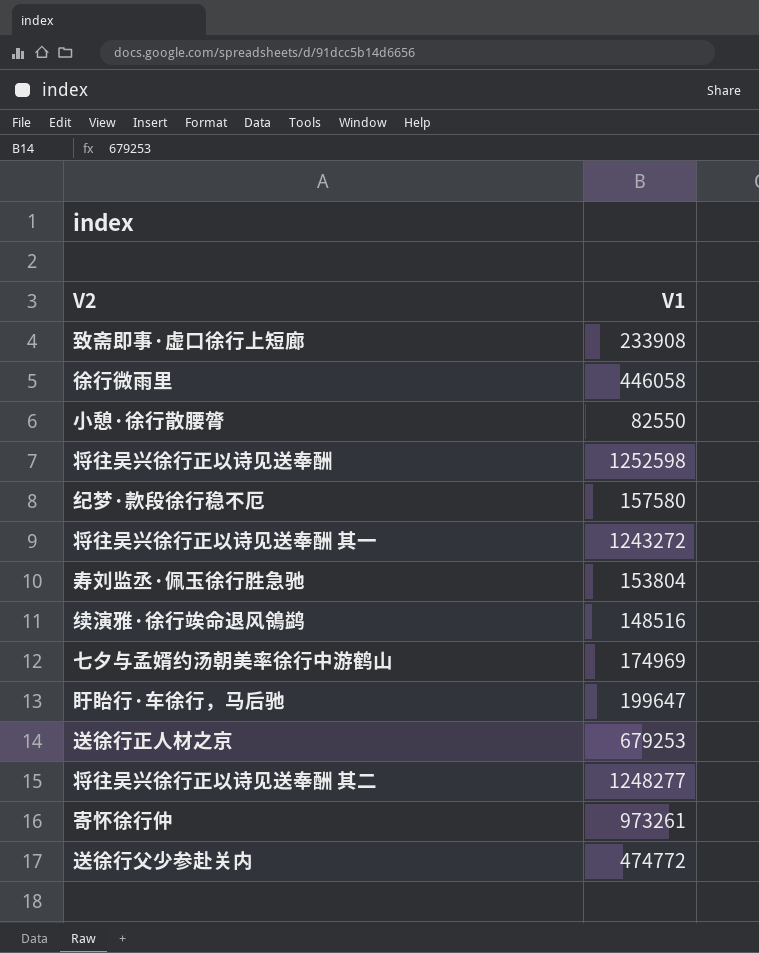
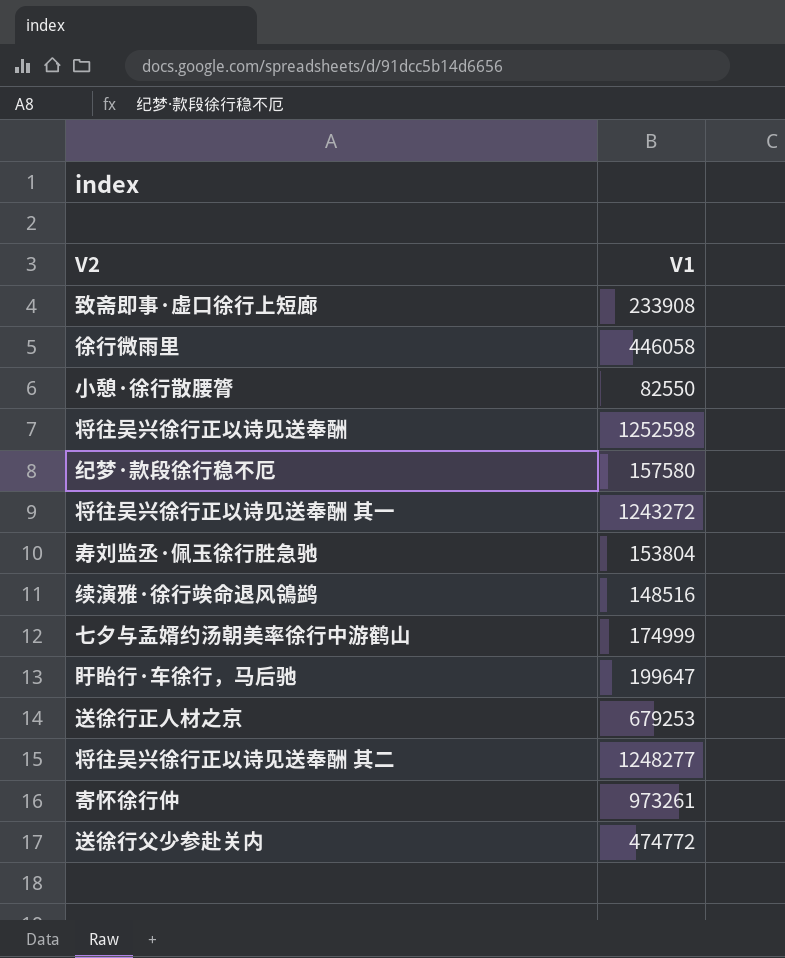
七夕与孟婿约汤朝美率徐行中游鹤山 | V1: 174969 -> 174999

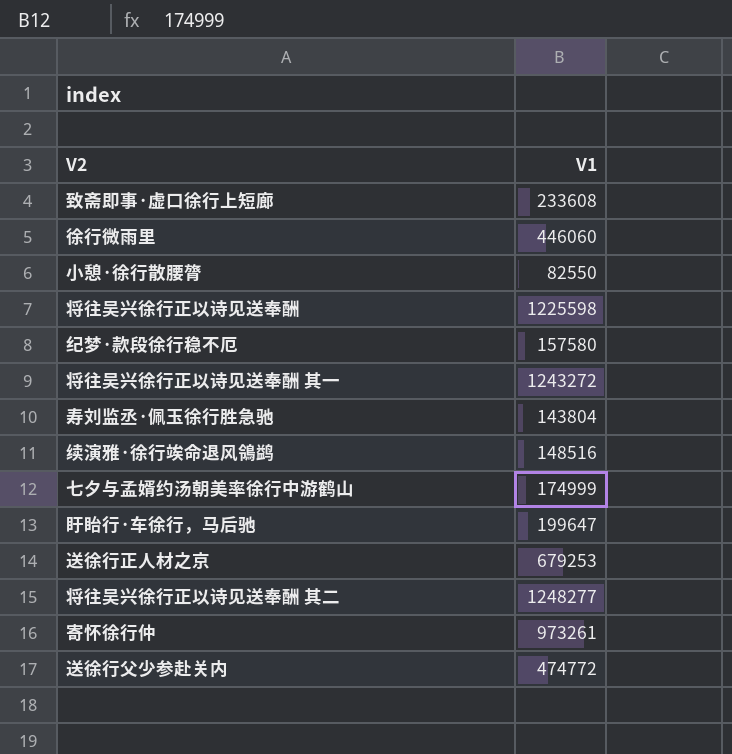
致斋即事·虚口徐行上短廊 | V1: 233908 -> 233608
徐行微雨里 | V1: 446058 -> 446060
将往吴兴徐行正以诗见送奉酬 | V1: 1252598 -> 1225598
寿刘监丞·佩玉徐行胜急驰 | V1: 153804 -> 143804

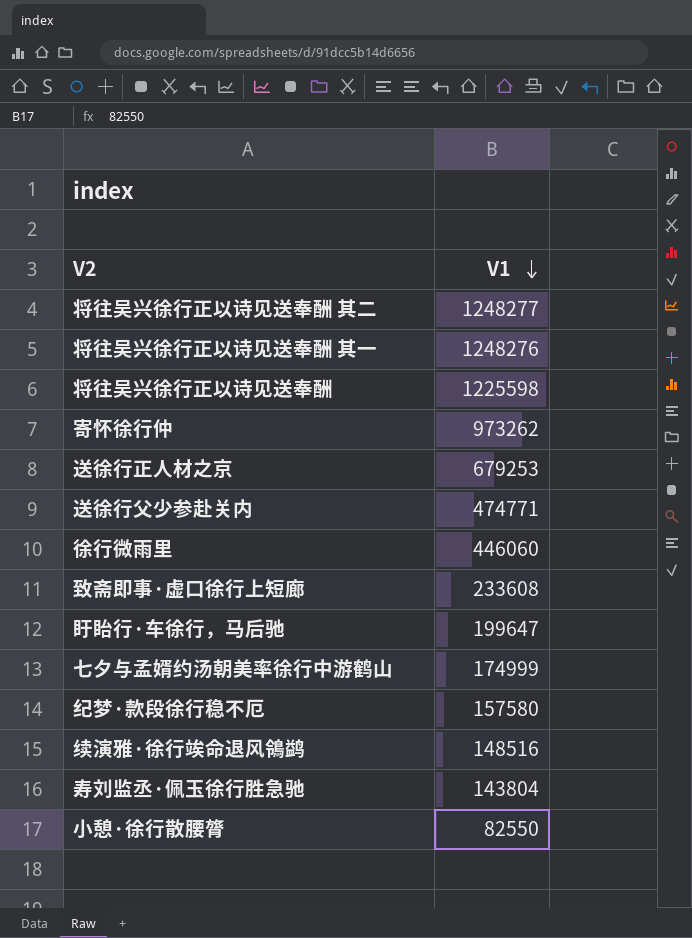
row order: none -> V1 descending
将往吴兴徐行正以诗见送奉酬 其一 | V1: 1243272 -> 1248276
寄怀徐行仲 | V1: 973261 -> 973262
送徐行父少参赴关内 | V1: 474772 -> 474771

